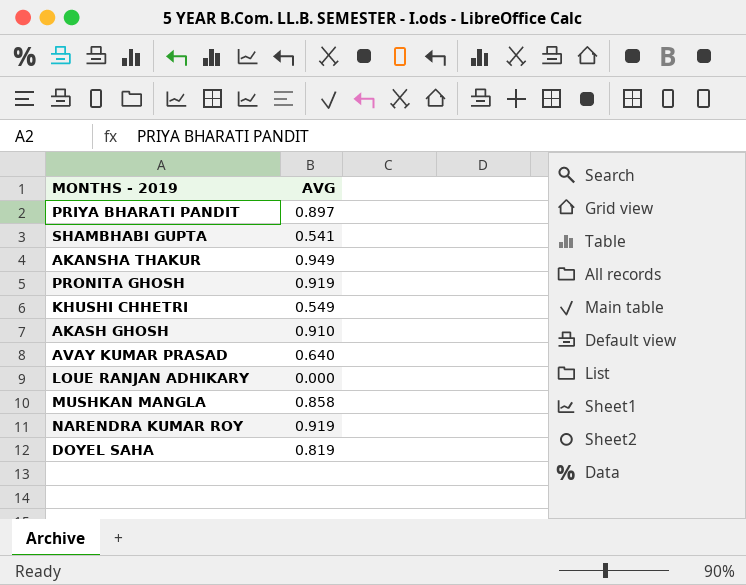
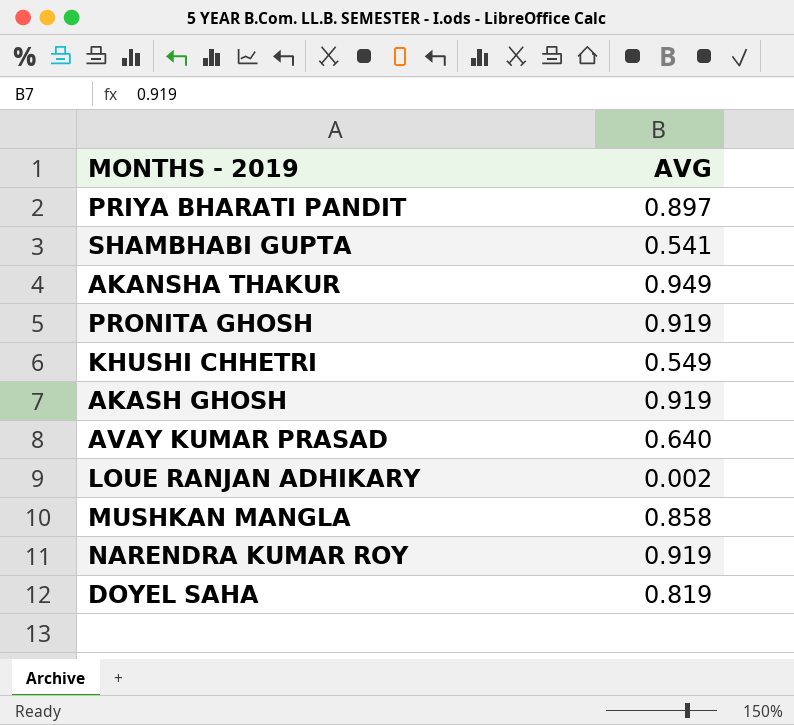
AKASH GHOSH | AVG: 0.910 -> 0.919
LOUE RANJAN ADHIKARY | AVG: 0.000 -> 0.002

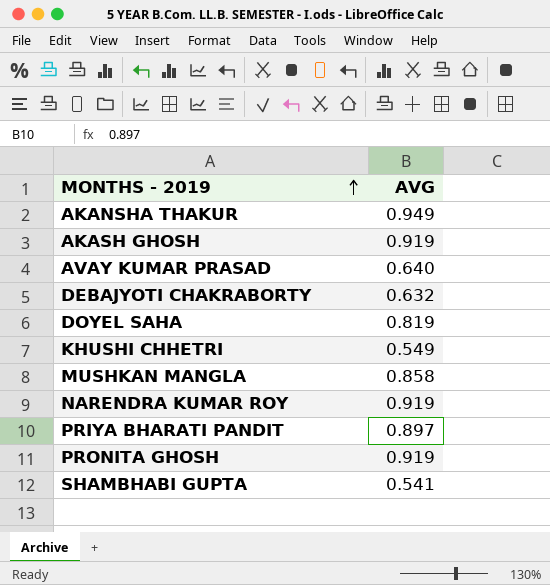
row order: none -> MONTHS - 2019 ascending
row LOUE RANJAN ADHIKARY: 0.002 -> none
row DEBAJYOTI CHAKRABORTY: none -> 0.632

